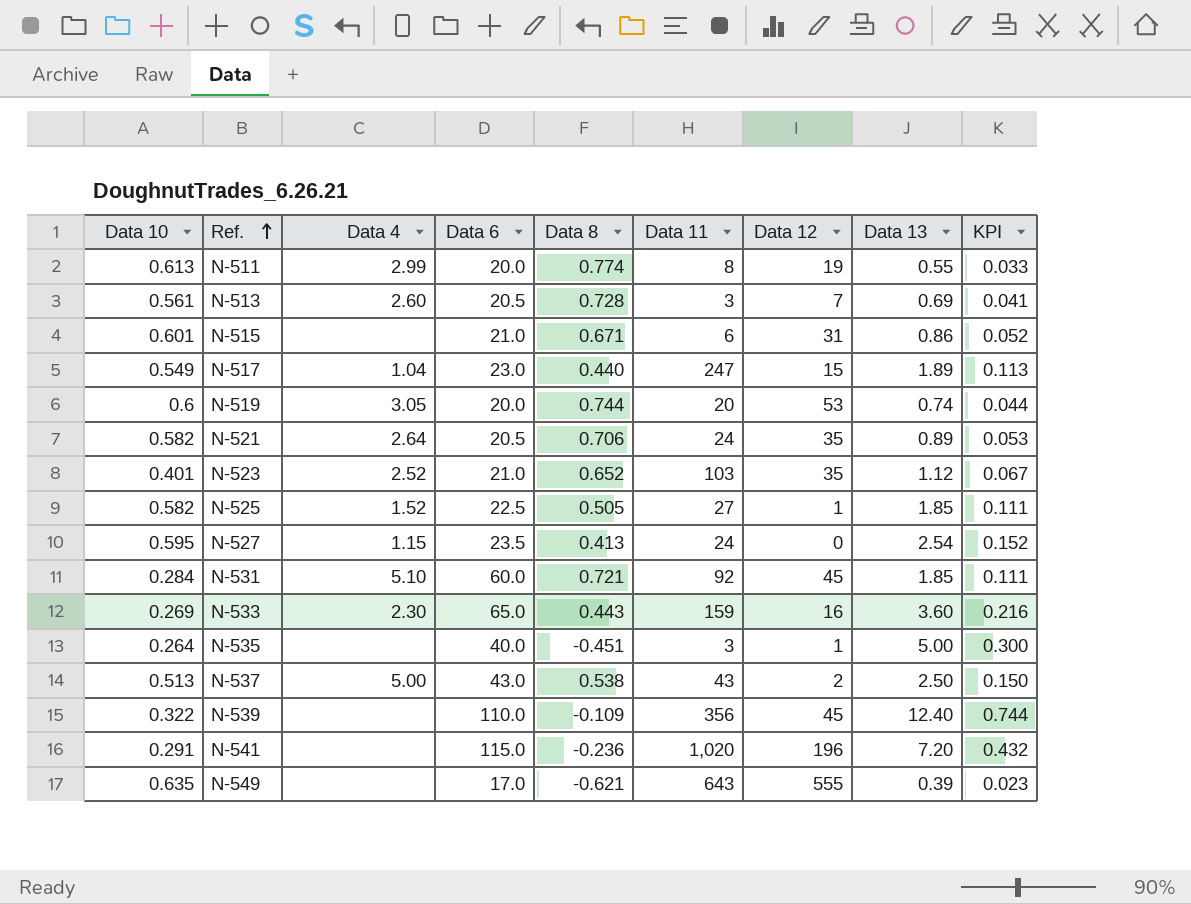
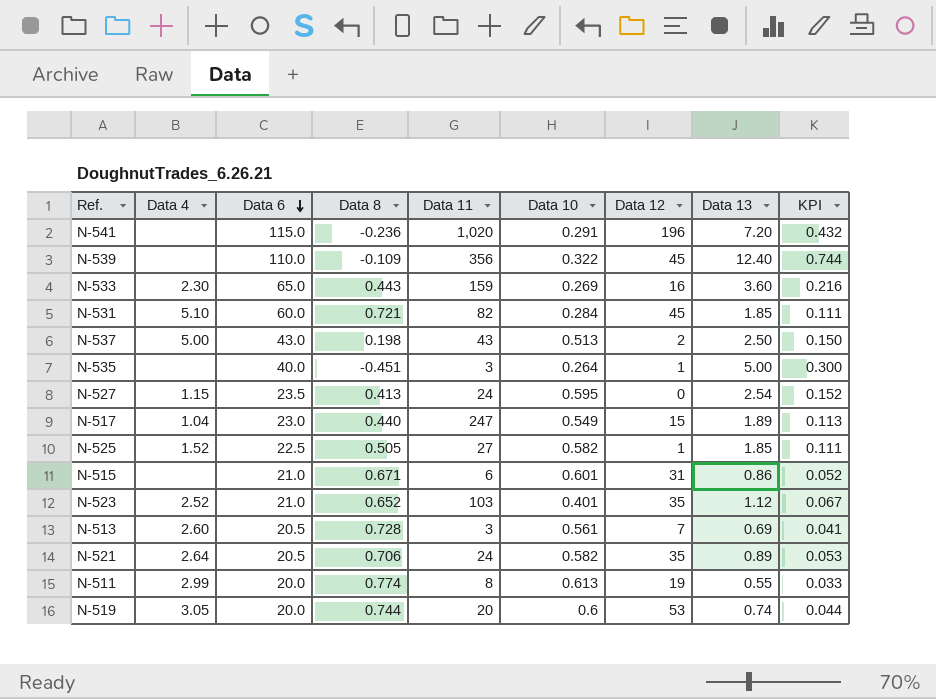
row order: Ref. ascending -> Data 6 descending
column Data 10 | position: 1 -> 6
row N-549: 0.635 | none | 17.0 | -0.621 | 643 | 555 | 0.39 | 0.023 -> none
N-531 | Data 11: 92 -> 82
N-537 | Data 8: 0.538 -> 0.198

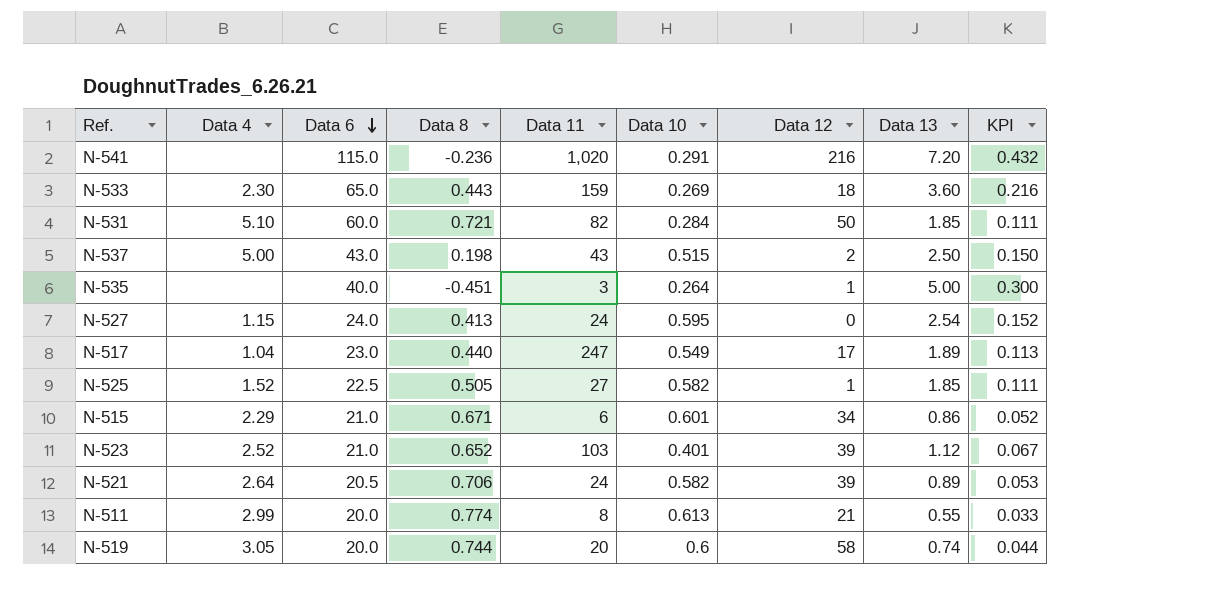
row N-539: none | 110.0 | -0.109 | 356 | 0.322 | 45 | 12.40 | 0.744 -> none
row N-513: 2.60 | 20.5 | 0.728 | 3 | 0.561 | 7 | 0.69 | 0.041 -> none
N-541 | Data 12: 196 -> 216
N-533 | Data 12: 16 -> 18
N-531 | Data 12: 45 -> 50
N-537 | Data 10: 0.513 -> 0.515
N-527 | Data 6: 23.5 -> 24.0
N-517 | Data 12: 15 -> 17
N-515 | Data 4: none -> 2.29
N-515 | Data 12: 31 -> 34
N-523 | Data 12: 35 -> 39
N-521 | Data 12: 35 -> 39
N-511 | Data 12: 19 -> 21
N-519 | Data 12: 53 -> 58

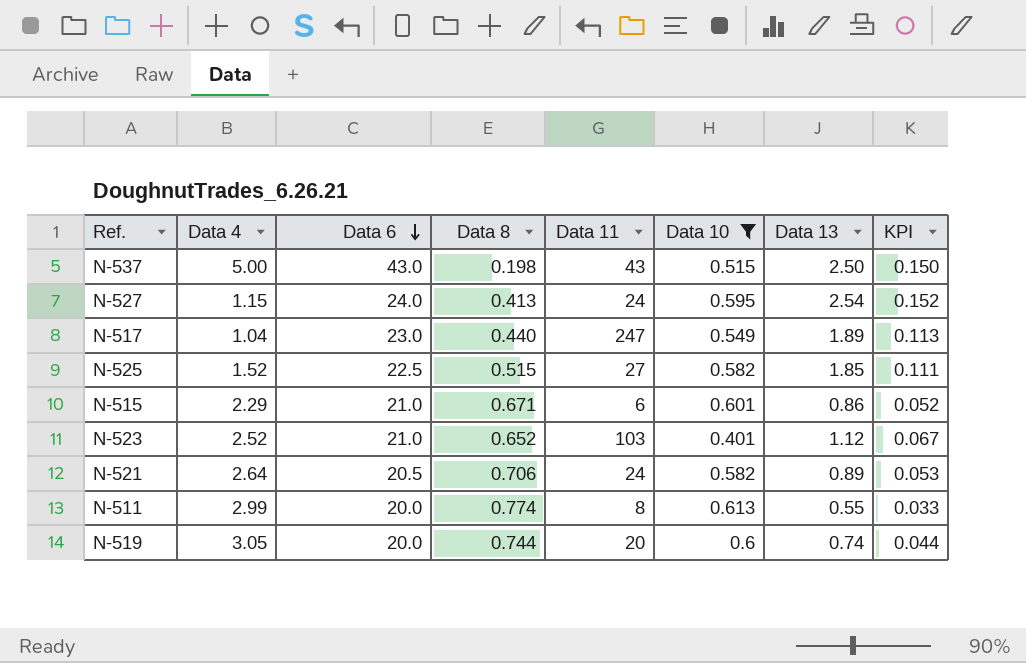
filter: none -> Data 10 >= 0.401
column Data 12 | position: 7 -> none
N-525 | Data 8: 0.505 -> 0.515

